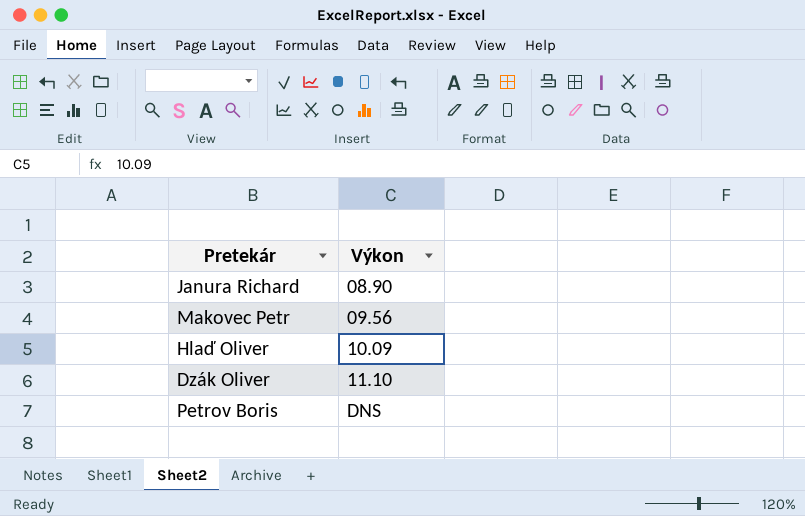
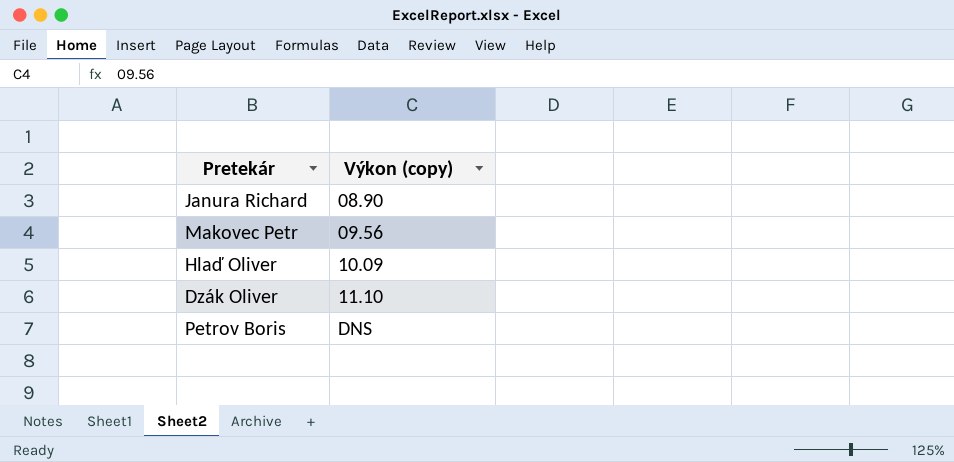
column name: Výkon -> Výkon (copy)

